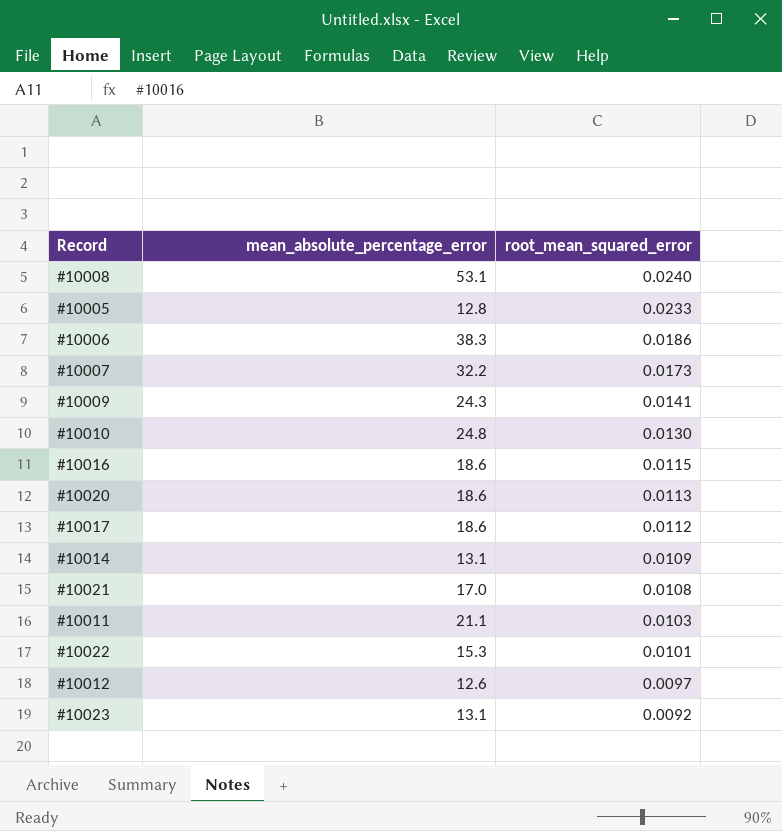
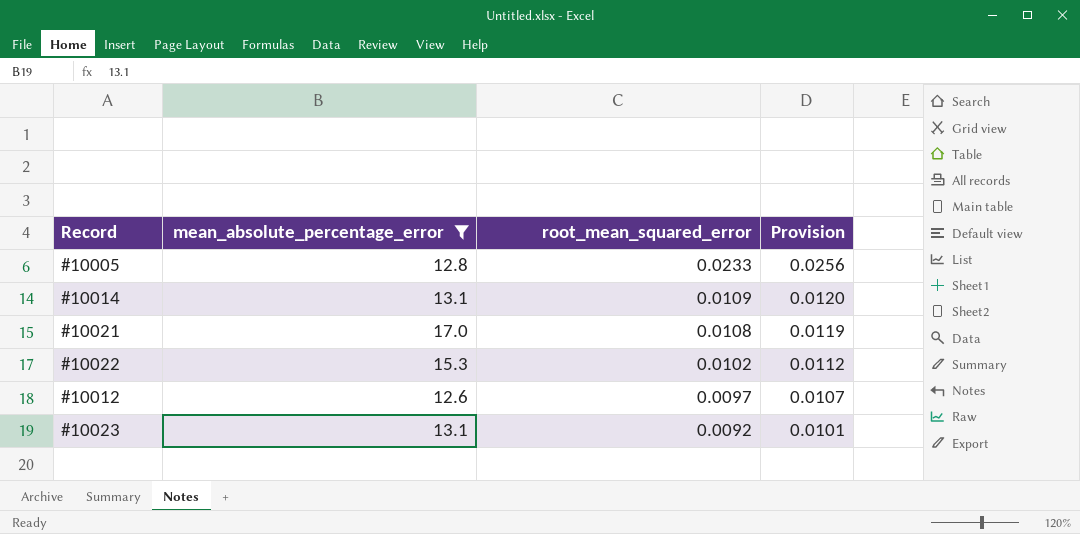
filter: none -> mean_absolute_percentage_error <= 17.0
column Provision | formula: none -> [root_mean_squared_error] * 1.1
#10022 | root_mean_squared_error: 0.0101 -> 0.0102

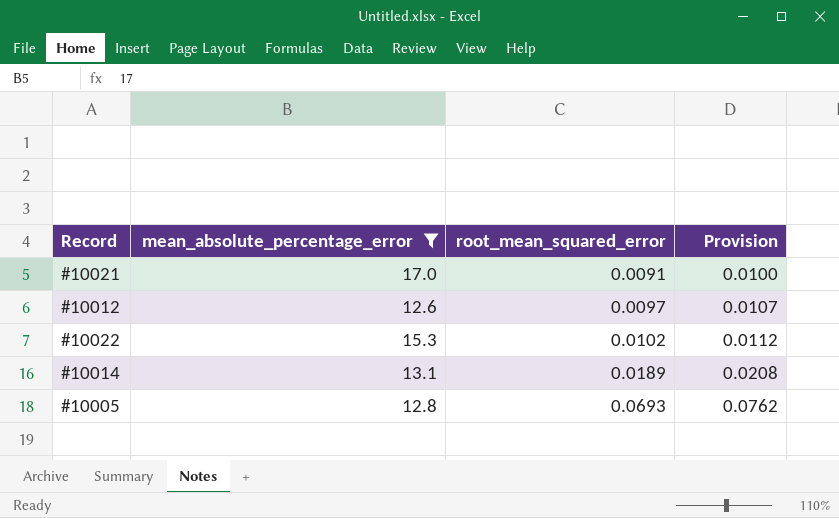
row order: root_mean_squared_error descending -> root_mean_squared_error ascending
row #10023: 13.1 | 0.0092 | 0.0101 -> none
#10021 | root_mean_squared_error: 0.0108 -> 0.0091
#10021 | Provision: 0.0119 -> 0.0100
#10014 | root_mean_squared_error: 0.0109 -> 0.0189
#10014 | Provision: 0.0120 -> 0.0208
#10005 | root_mean_squared_error: 0.0233 -> 0.0693
#10005 | Provision: 0.0256 -> 0.0762

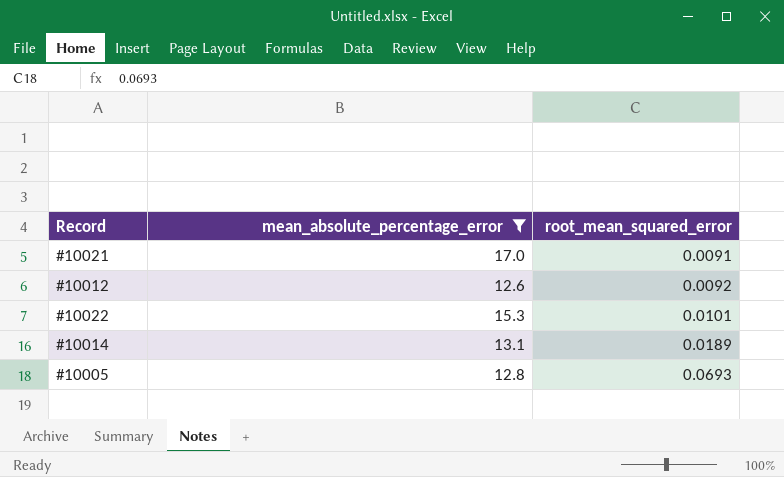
column Provision | formula: [root_mean_squared_error] * 1.1 -> none
#10012 | root_mean_squared_error: 0.0097 -> 0.0092
#10022 | root_mean_squared_error: 0.0102 -> 0.0101

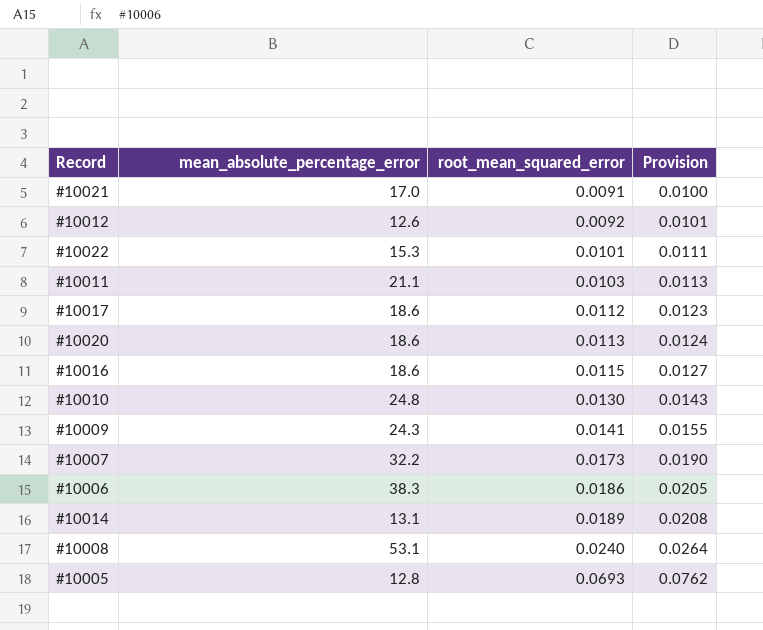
filter: mean_absolute_percentage_error <= 17.0 -> none
column Provision | formula: none -> [root_mean_squared_error] * 1.1

